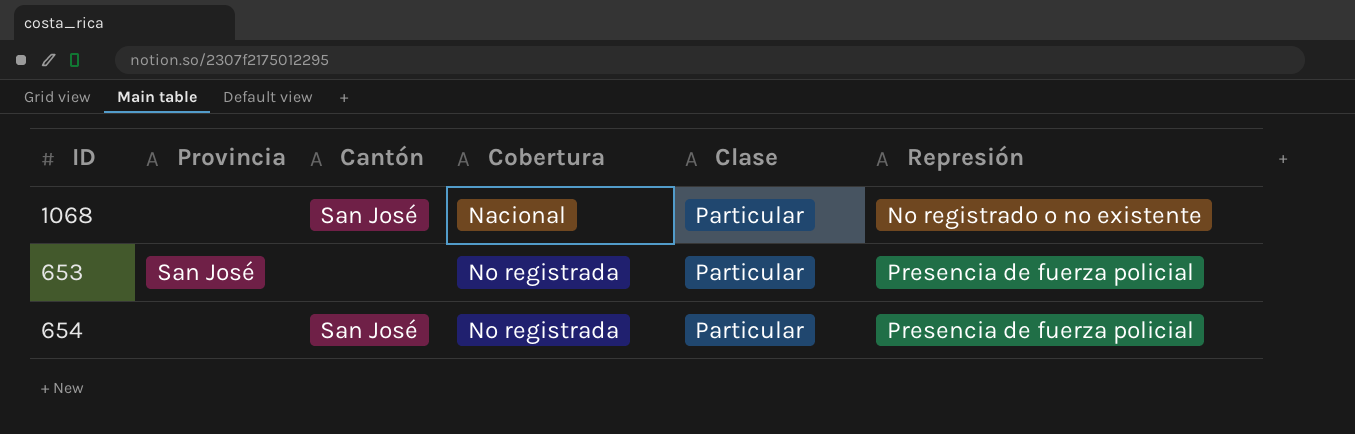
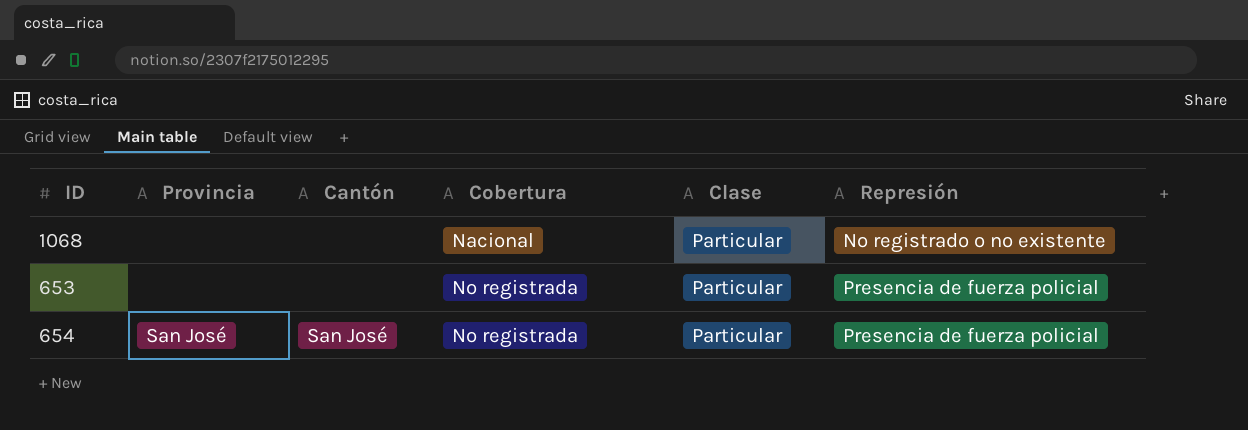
1068 | Cantón: San José -> none
653 | Provincia: San José -> none
654 | Provincia: none -> San José

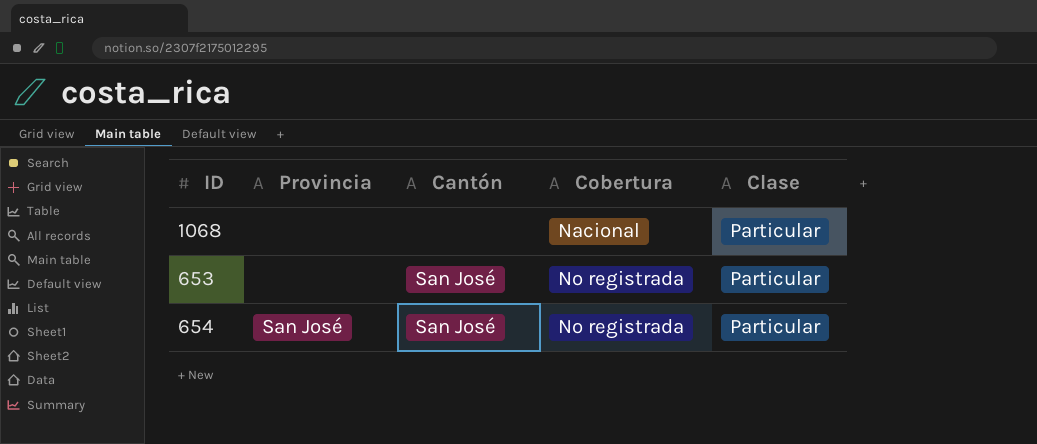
column Represión | position: 6 -> none
653 | Cantón: none -> San José

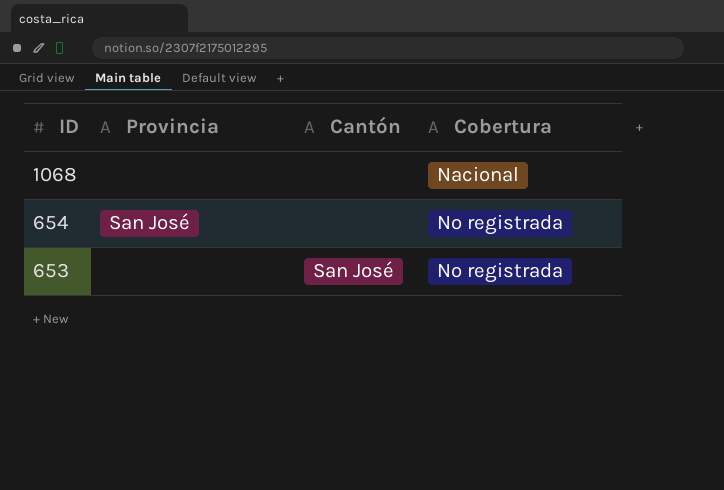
row order: Cobertura ascending -> ID descending
column Clase | position: 5 -> none
654 | Cantón: San José -> none

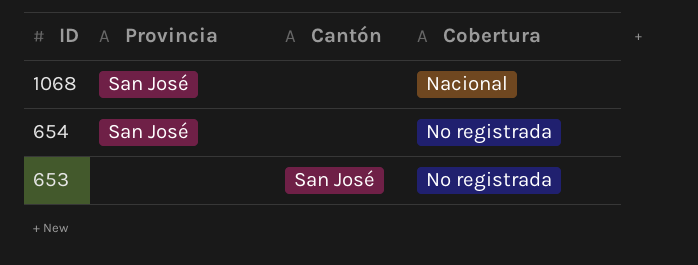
1068 | Provincia: none -> San José

